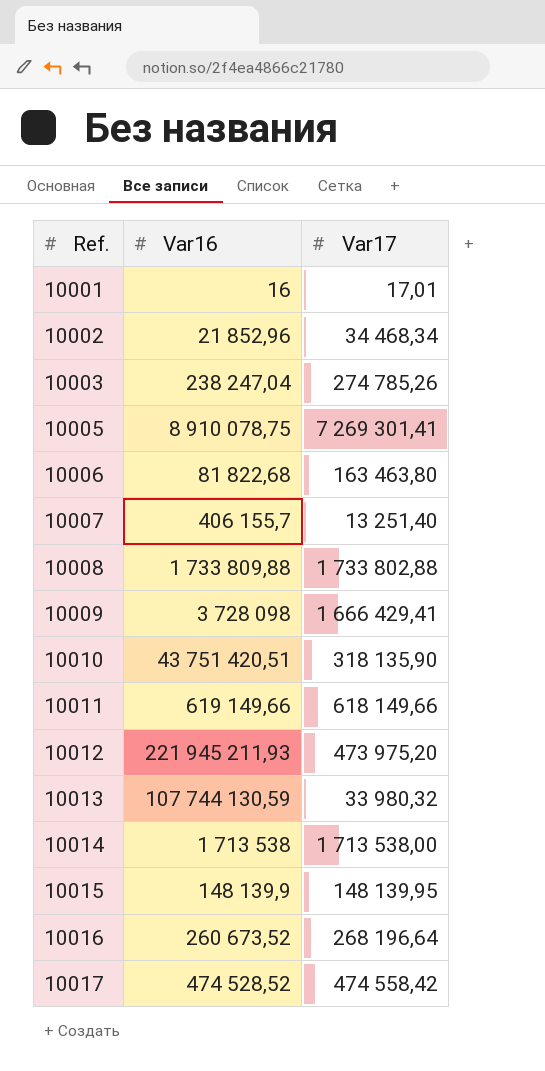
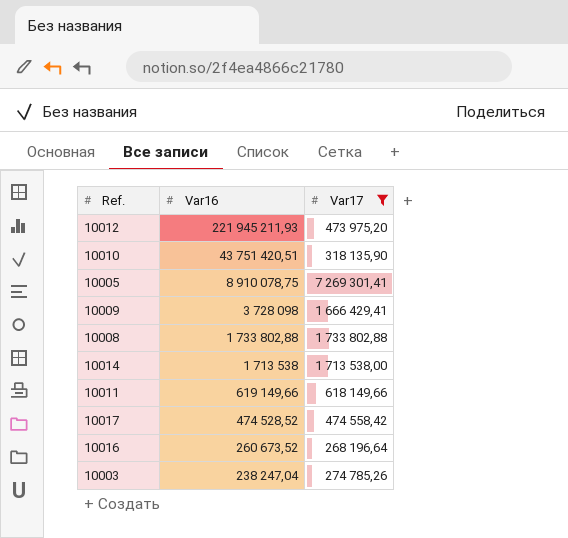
filter: none -> Var17 >= 268 196,64
row order: Ref. ascending -> Var16 descending
10008 | Var16: 1 733 809,88 -> 1 733 802,88

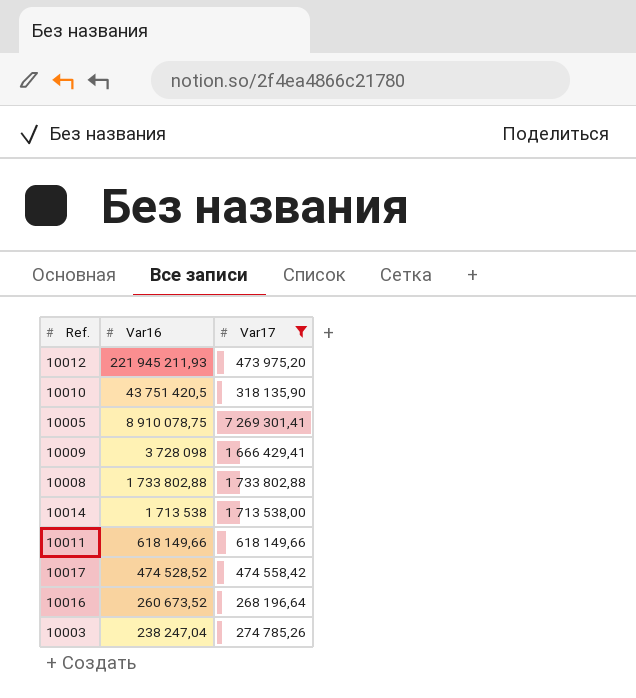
10010 | Var16: 43 751 420,51 -> 43 751 420,5
10011 | Var16: 619 149,66 -> 618 149,66

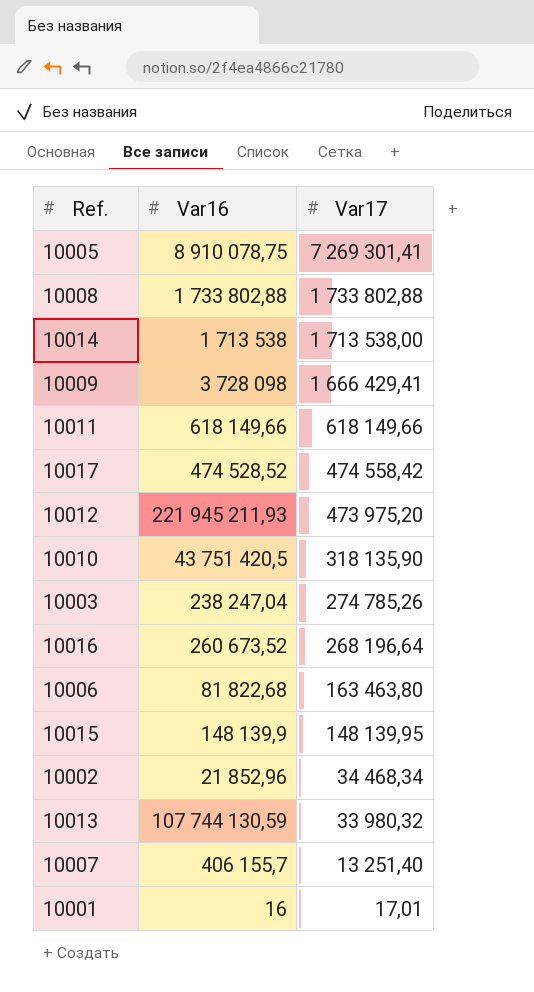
filter: Var17 >= 268 196,64 -> none
row order: Var16 descending -> Var17 descending

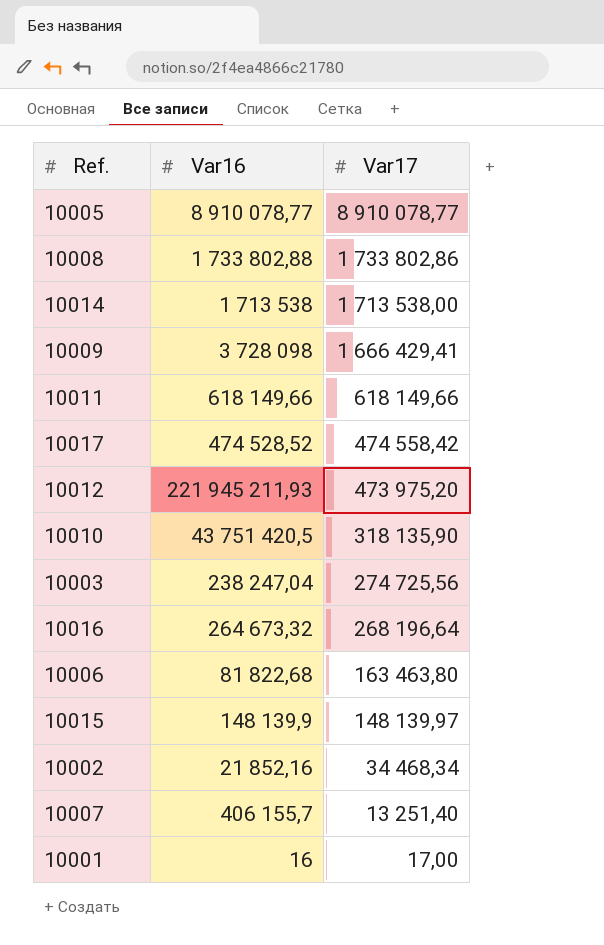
row 10013: 107 744 130,59 | 33 980,32 -> none
10005 | Var16: 8 910 078,75 -> 8 910 078,77
10005 | Var17: 7 269 301,41 -> 8 910 078,77
10008 | Var17: 1 733 802,88 -> 1 733 802,86
10003 | Var17: 274 785,26 -> 274 725,56
10016 | Var16: 260 673,52 -> 264 673,32
10015 | Var17: 148 139,95 -> 148 139,97
10002 | Var16: 21 852,96 -> 21 852,16
10001 | Var17: 17,01 -> 17,00

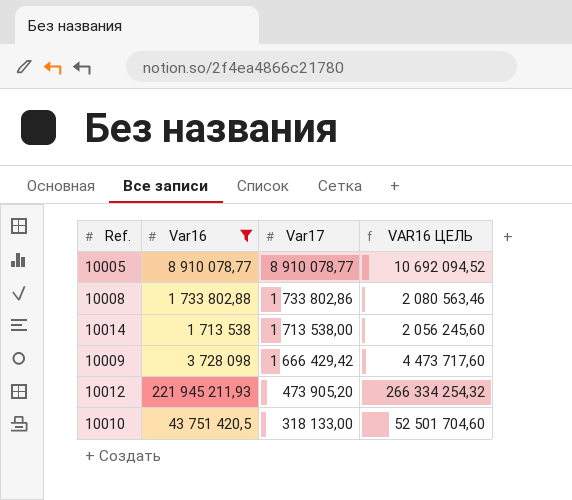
filter: none -> Var16 >= 1 713 538
column VAR16 ЦЕЛЬ | formula: none -> [Var16] * 1,2
10009 | Var17: 1 666 429,41 -> 1 666 429,42
10012 | Var17: 473 975,20 -> 473 905,20
10010 | Var17: 318 135,90 -> 318 133,00

